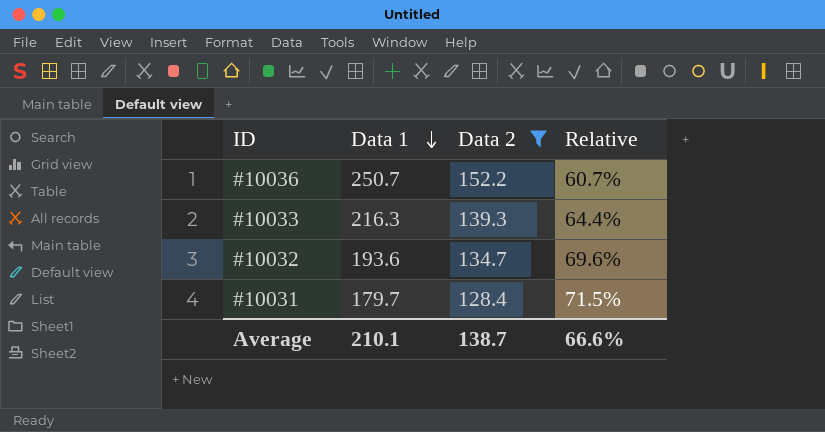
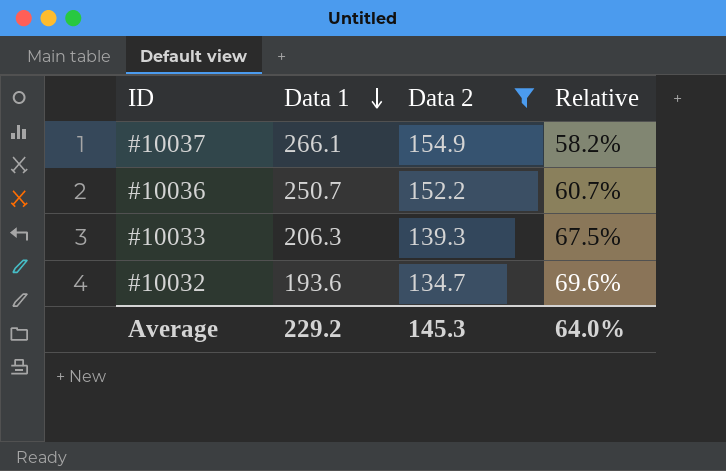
row #10031: 179.7 | 128.4 | 71.5% -> none
row #10037: none -> 266.1 | 154.9 | 58.2%
#10033 | Data 1: 216.3 -> 206.3
#10033 | Relative: 64.4% -> 67.5%
Average | Data 1: 210.1 -> 229.2
Average | Data 2: 138.7 -> 145.3
Average | Relative: 66.6% -> 64.0%

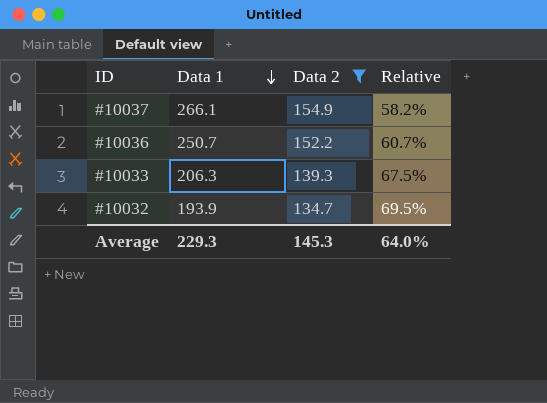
#10032 | Data 1: 193.6 -> 193.9
#10032 | Relative: 69.6% -> 69.5%
Average | Data 1: 229.2 -> 229.3

